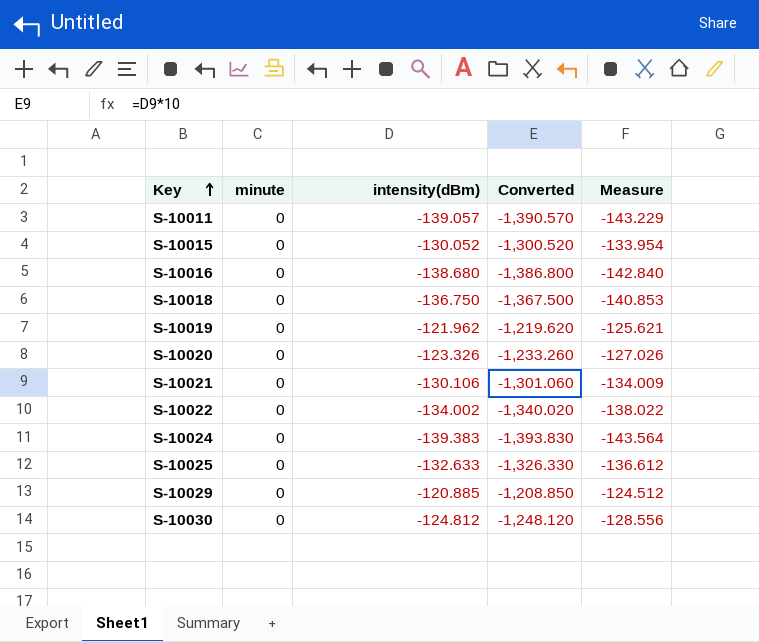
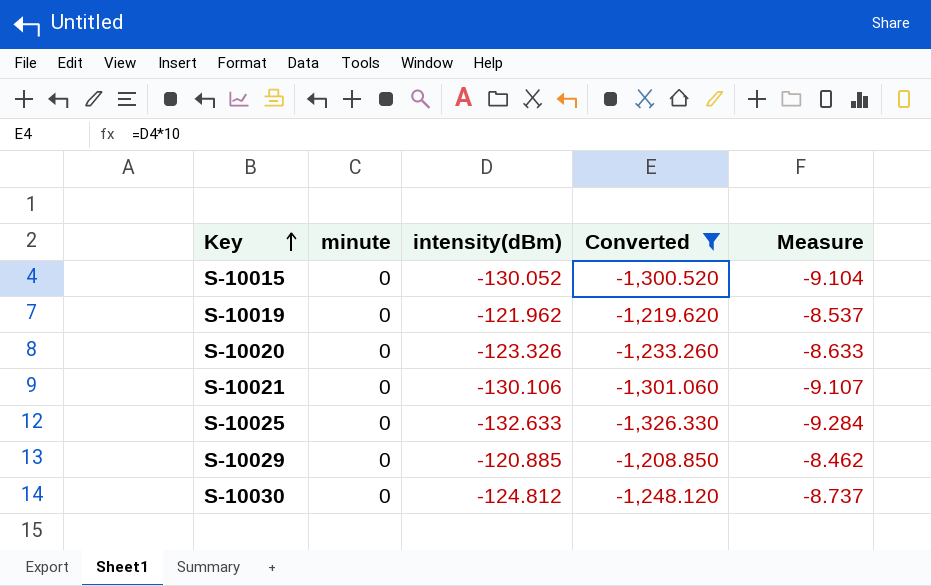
filter: none -> Converted >= -1,326.330
column Measure | formula: [intensity(dBm)] * 1.03 -> [intensity(dBm)] * 0.07

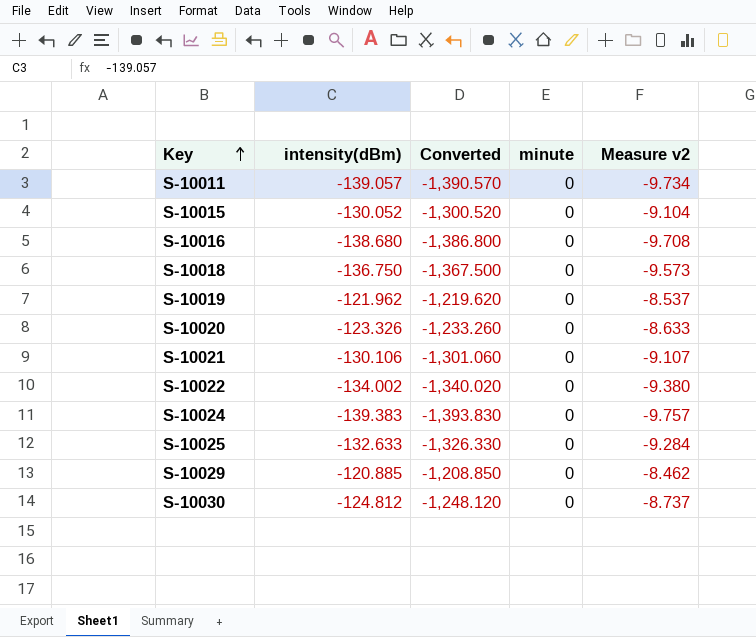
filter: Converted >= -1,326.330 -> none
column minute | position: 2 -> 4
column name: Measure -> Measure v2

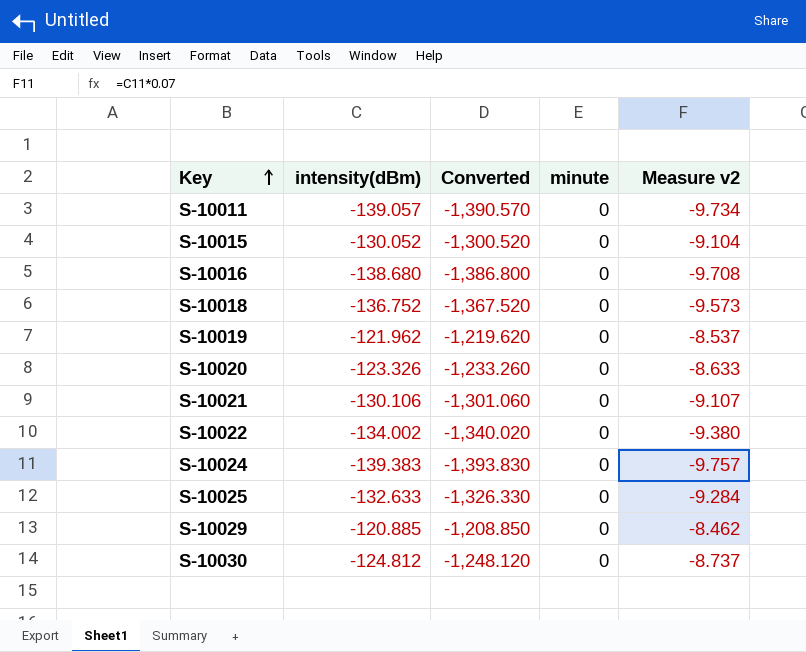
S-10018 | intensity(dBm): -136.750 -> -136.752
S-10018 | Converted: -1,367.500 -> -1,367.520

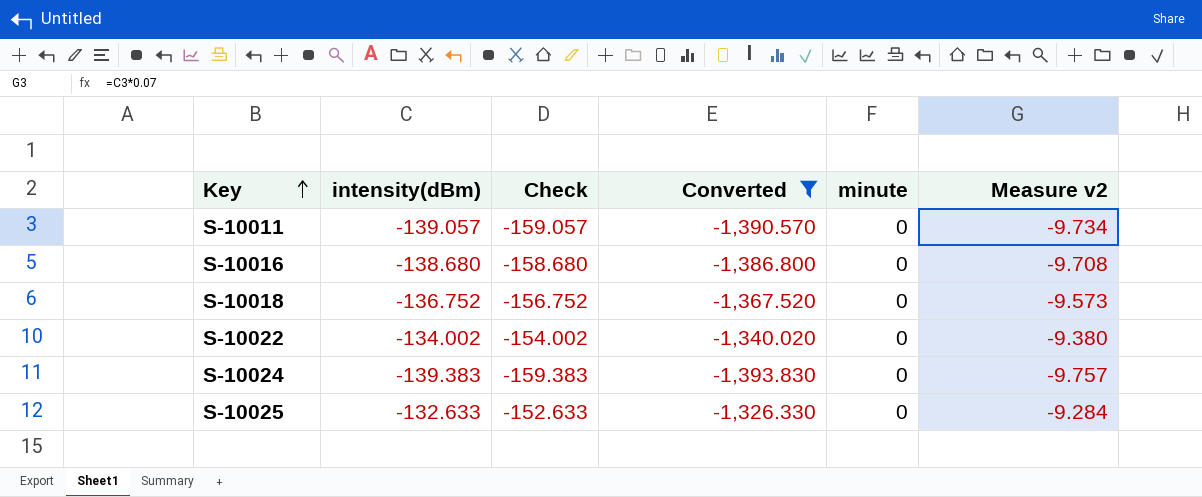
filter: none -> Converted <= -1,326.330
column Check | formula: none -> [intensity(dBm)] - 20

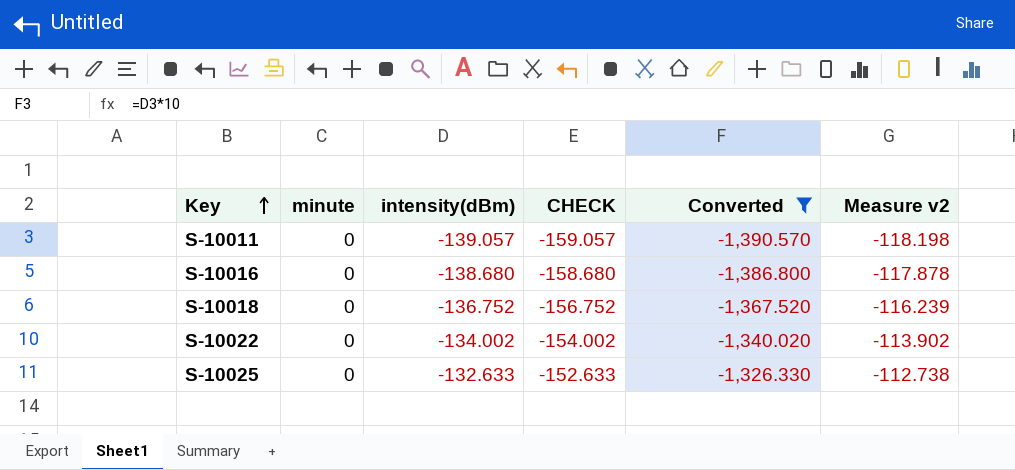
column minute | position: 5 -> 2
column name: Check -> CHECK
column Measure v2 | formula: [intensity(dBm)] * 0.07 -> [intensity(dBm)] * 0.85
row S-10024: -139.383 | -159.383 | -1,393.830 | 0 | -9.757 -> none

